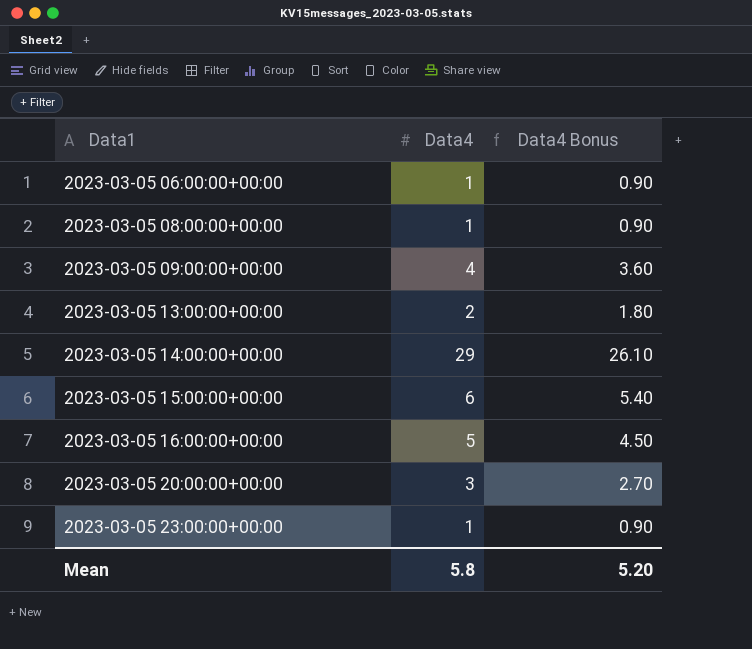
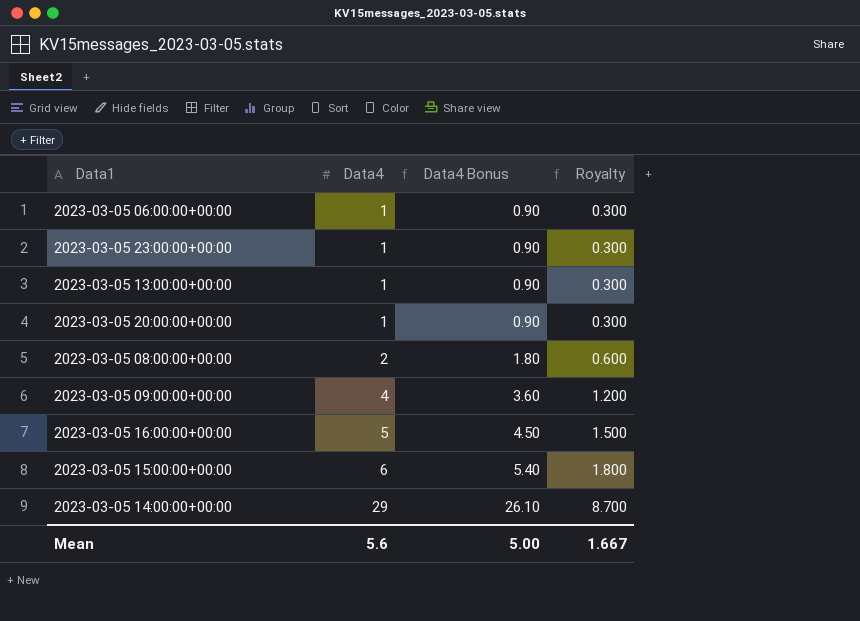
row order: Data1 ascending -> Data4 ascending
column Royalty | formula: none -> [Data4] * 0.3
2023-03-05 13:00:00+00:00 | Data4: 2 -> 1
2023-03-05 13:00:00+00:00 | Data4 Bonus: 1.80 -> 0.90
2023-03-05 20:00:00+00:00 | Data4: 3 -> 1
2023-03-05 20:00:00+00:00 | Data4 Bonus: 2.70 -> 0.90
2023-03-05 08:00:00+00:00 | Data4: 1 -> 2
2023-03-05 08:00:00+00:00 | Data4 Bonus: 0.90 -> 1.80
Mean | Data4: 5.8 -> 5.6
Mean | Data4 Bonus: 5.20 -> 5.00

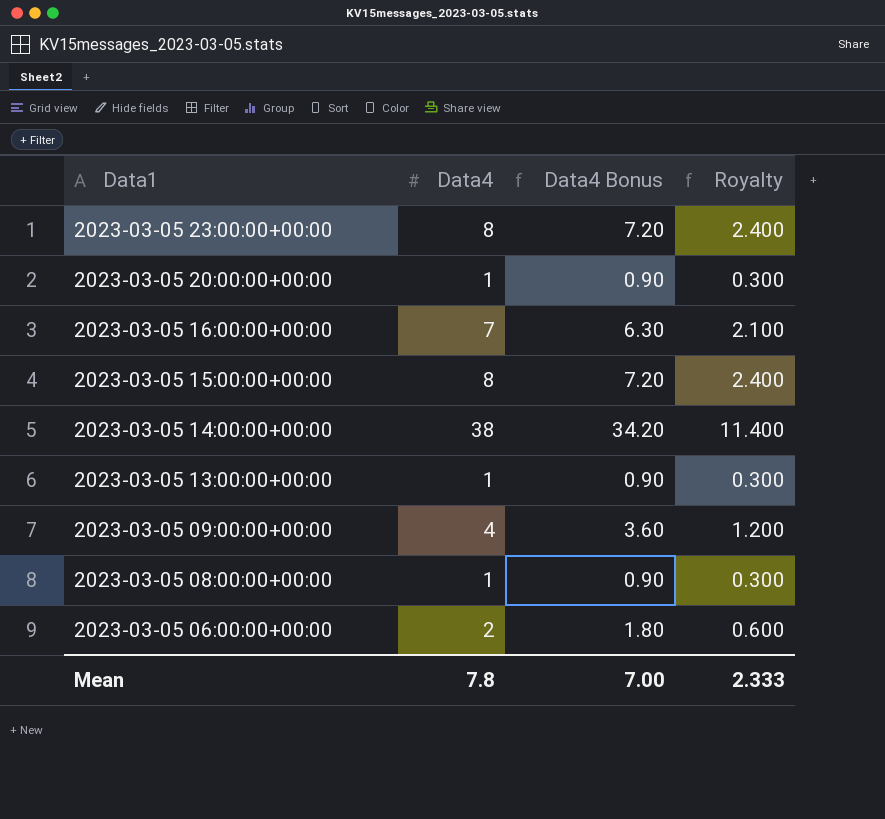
row order: Data4 ascending -> Data1 descending
2023-03-05 23:00:00+00:00 | Data4: 1 -> 8
2023-03-05 23:00:00+00:00 | Data4 Bonus: 0.90 -> 7.20
2023-03-05 23:00:00+00:00 | Royalty: 0.300 -> 2.400
2023-03-05 16:00:00+00:00 | Data4: 5 -> 7
2023-03-05 16:00:00+00:00 | Data4 Bonus: 4.50 -> 6.30
2023-03-05 16:00:00+00:00 | Royalty: 1.500 -> 2.100
2023-03-05 15:00:00+00:00 | Data4: 6 -> 8
2023-03-05 15:00:00+00:00 | Data4 Bonus: 5.40 -> 7.20
2023-03-05 15:00:00+00:00 | Royalty: 1.800 -> 2.400
2023-03-05 14:00:00+00:00 | Data4: 29 -> 38
2023-03-05 14:00:00+00:00 | Data4 Bonus: 26.10 -> 34.20
2023-03-05 14:00:00+00:00 | Royalty: 8.700 -> 11.400
2023-03-05 08:00:00+00:00 | Data4: 2 -> 1
2023-03-05 08:00:00+00:00 | Data4 Bonus: 1.80 -> 0.90
2023-03-05 08:00:00+00:00 | Royalty: 0.600 -> 0.300
2023-03-05 06:00:00+00:00 | Data4: 1 -> 2
2023-03-05 06:00:00+00:00 | Data4 Bonus: 0.90 -> 1.80
2023-03-05 06:00:00+00:00 | Royalty: 0.300 -> 0.600
Mean | Data4: 5.6 -> 7.8
Mean | Data4 Bonus: 5.00 -> 7.00
Mean | Royalty: 1.667 -> 2.333

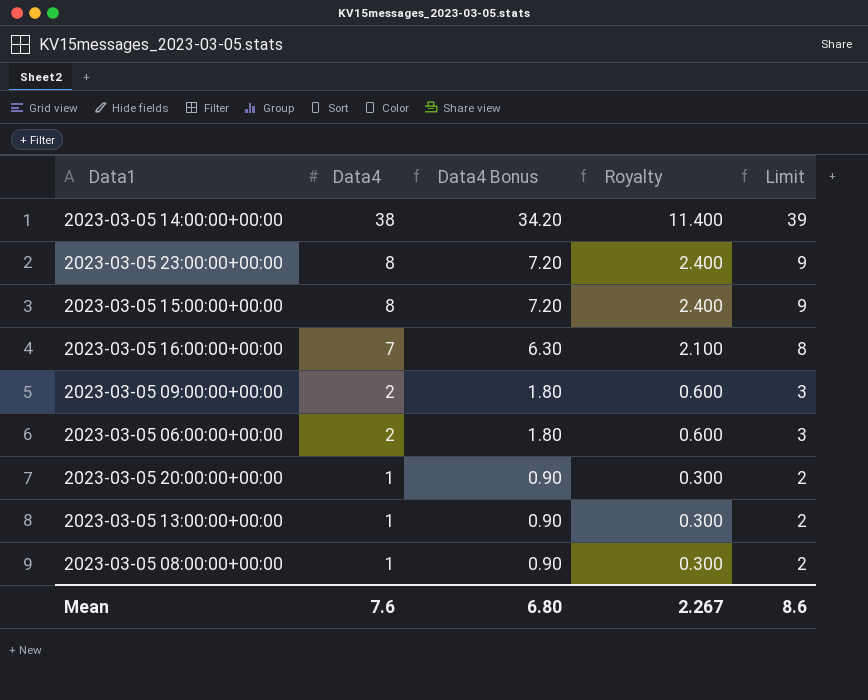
row order: Data1 descending -> Data4 descending
column Limit | formula: none -> [Data4] + 1
2023-03-05 09:00:00+00:00 | Data4: 4 -> 2
2023-03-05 09:00:00+00:00 | Data4 Bonus: 3.60 -> 1.80
2023-03-05 09:00:00+00:00 | Royalty: 1.200 -> 0.600
Mean | Data4: 7.8 -> 7.6
Mean | Data4 Bonus: 7.00 -> 6.80
Mean | Royalty: 2.333 -> 2.267

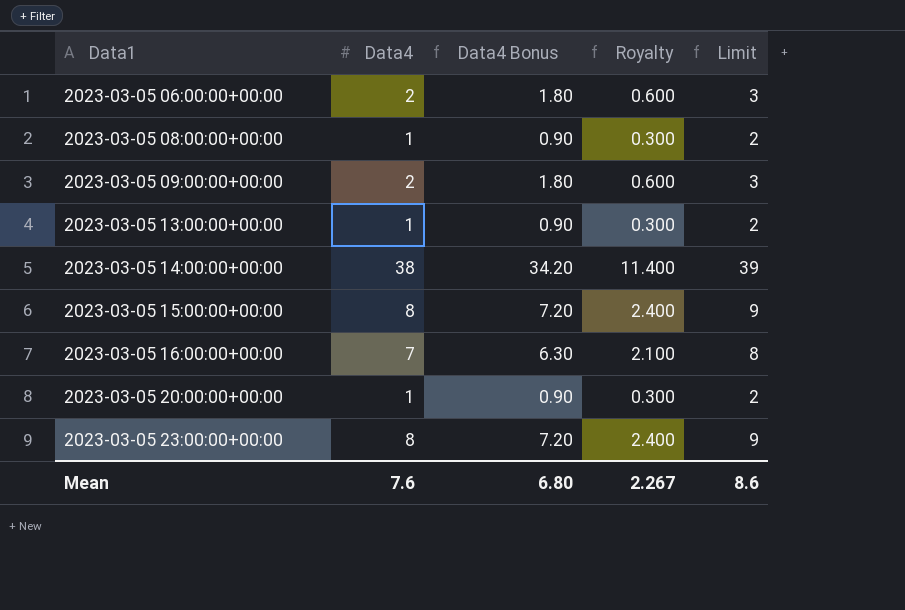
row order: Data4 descending -> Data1 ascending

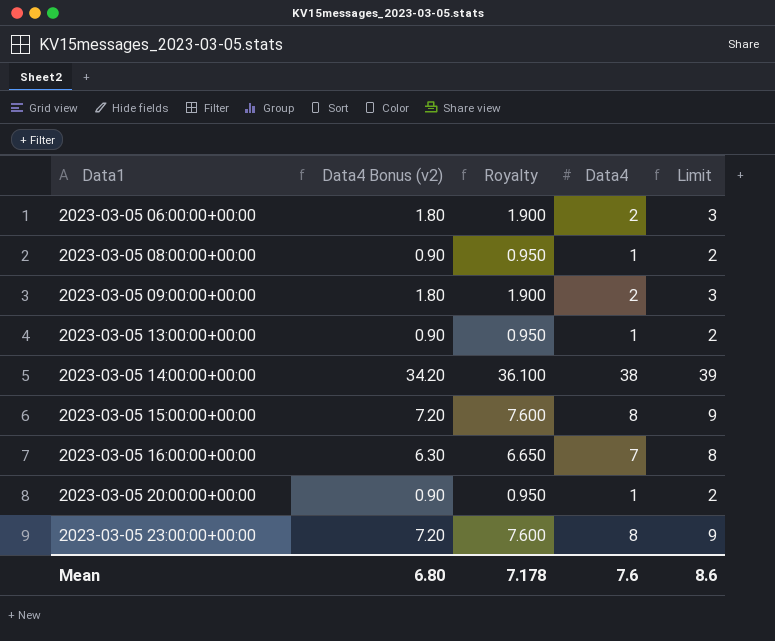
column name: Data4 Bonus -> Data4 Bonus (v2)
column Royalty | formula: [Data4] * 0.3 -> [Data4] * 0.95
column Data4 | position: 2 -> 4
Mean | Royalty: 2.267 -> 7.178

